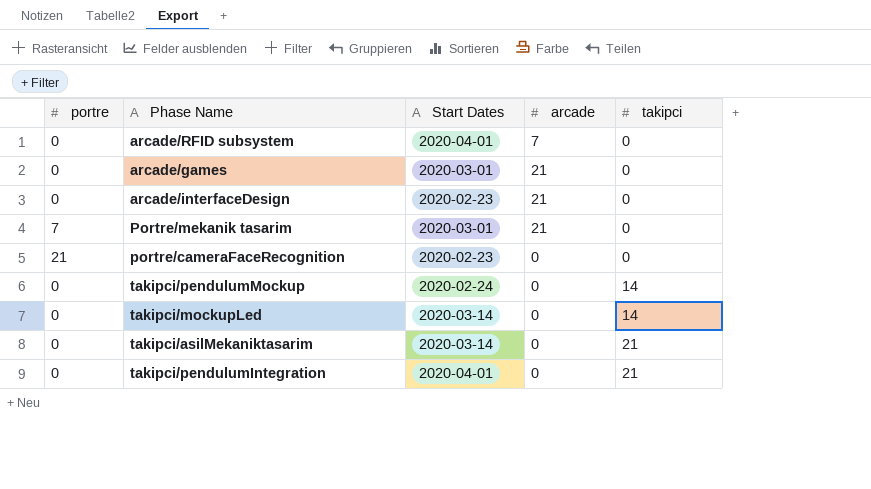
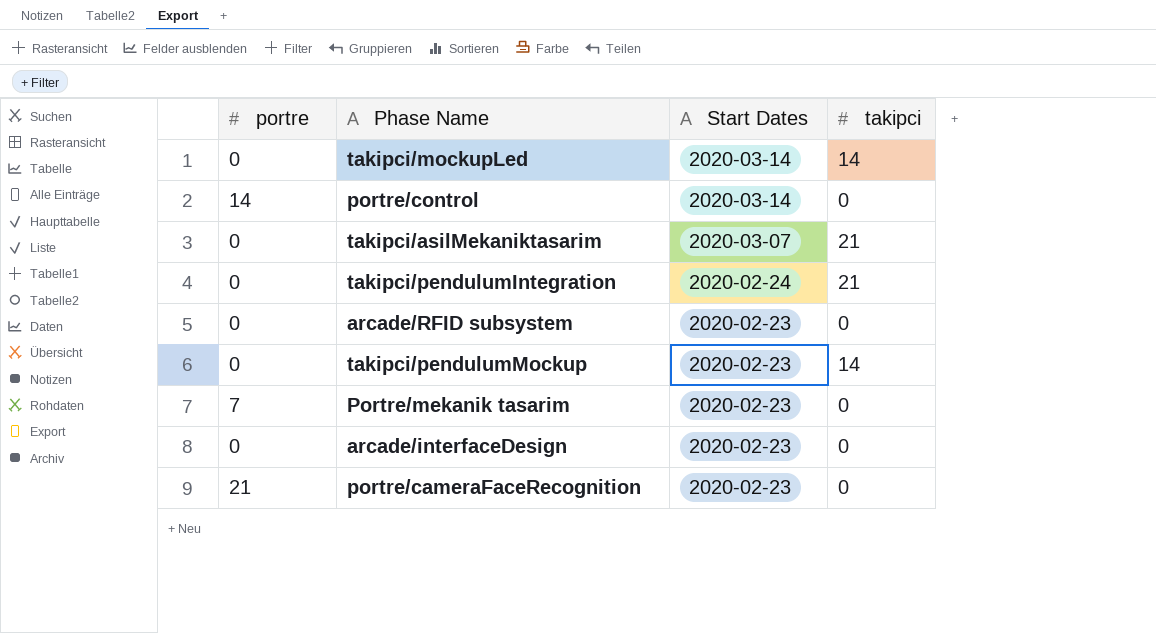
row order: takipci ascending -> Start Dates descending
column arcade | position: 4 -> none
row arcade/games: 0 | 2020-03-01 | 21 | 0 -> none
row portre/control: none -> 14 | 2020-03-14 | 0
takipci/asilMekaniktasarim | Start Dates: 2020-03-14 -> 2020-03-07
takipci/pendulumIntegration | Start Dates: 2020-04-01 -> 2020-02-24
arcade/RFID subsystem | Start Dates: 2020-04-01 -> 2020-02-23
takipci/pendulumMockup | Start Dates: 2020-02-24 -> 2020-02-23
Portre/mekanik tasarim | Start Dates: 2020-03-01 -> 2020-02-23

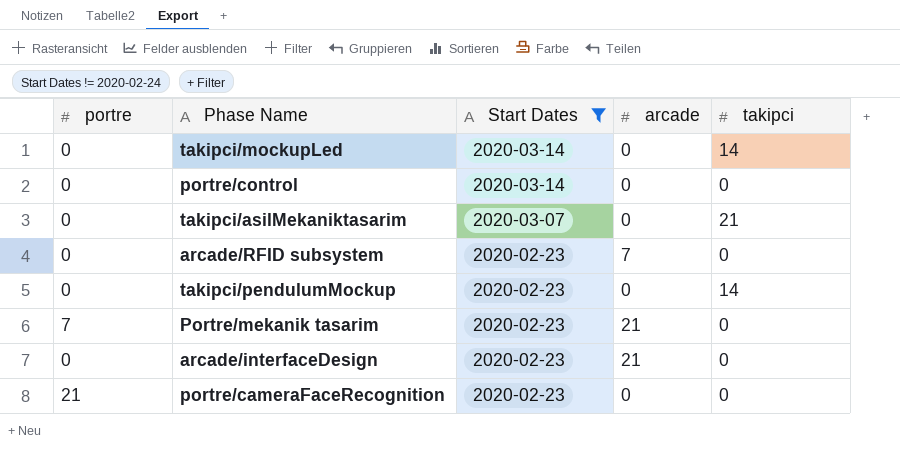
filter: none -> Start Dates != 2020-02-24
column arcade | position: none -> 4
portre/control | portre: 14 -> 0

